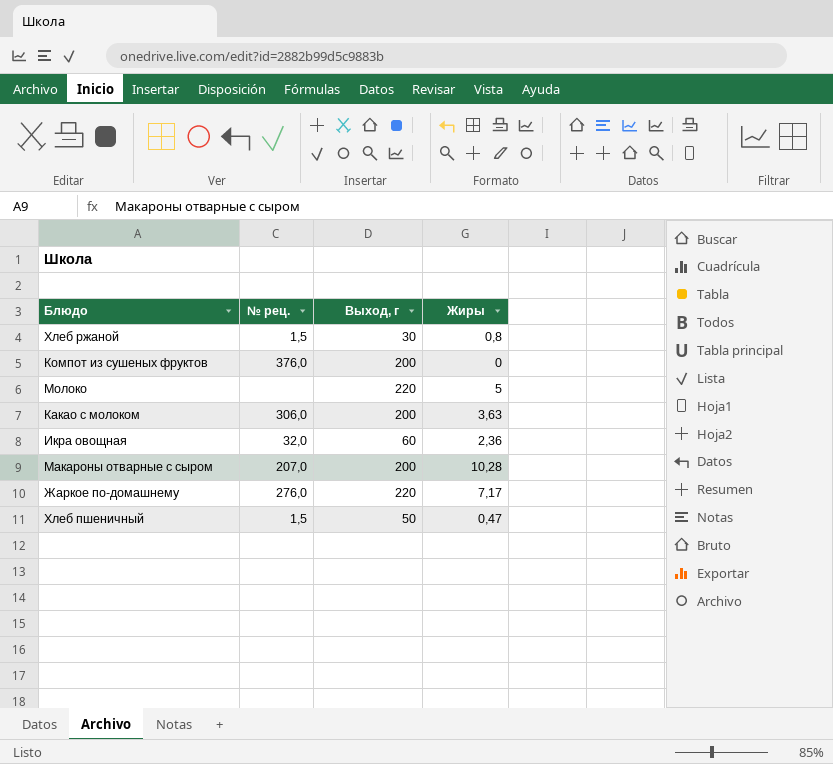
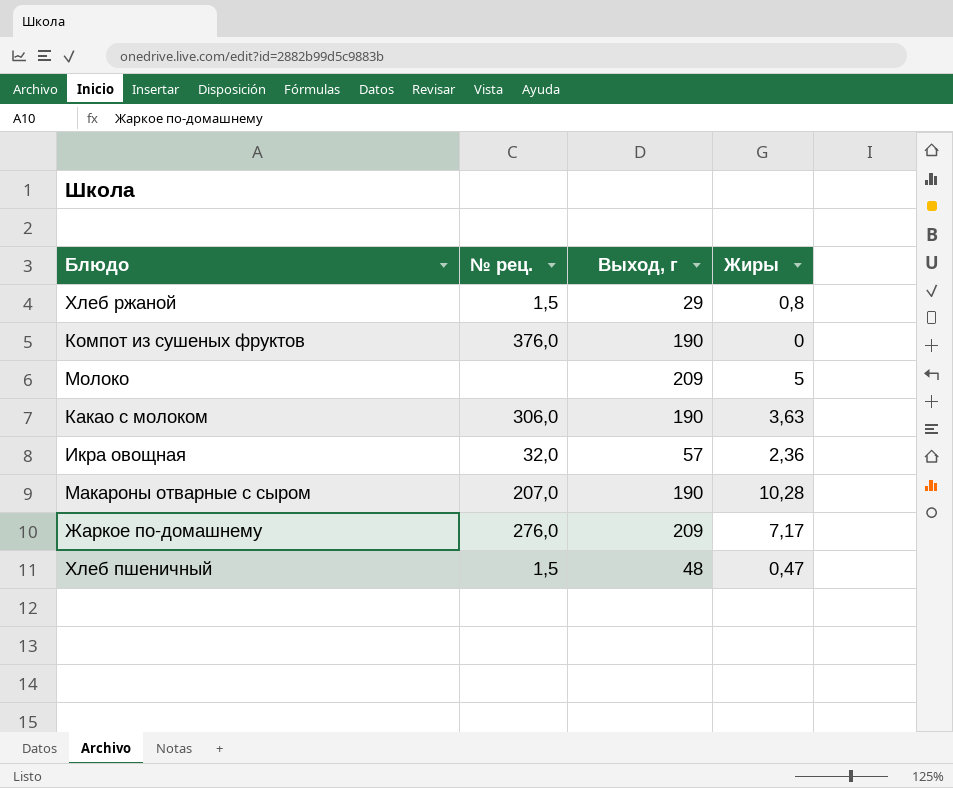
Хлеб ржаной | Выход, г: 30 -> 29
Компот из сушеных фруктов | Выход, г: 200 -> 190
Молоко | Выход, г: 220 -> 209
Какао с молоком | Выход, г: 200 -> 190
Икра овощная | Выход, г: 60 -> 57
Макароны отварные с сыром | Выход, г: 200 -> 190
Жаркое по-домашнему | Выход, г: 220 -> 209
Хлеб пшеничный | Выход, г: 50 -> 48

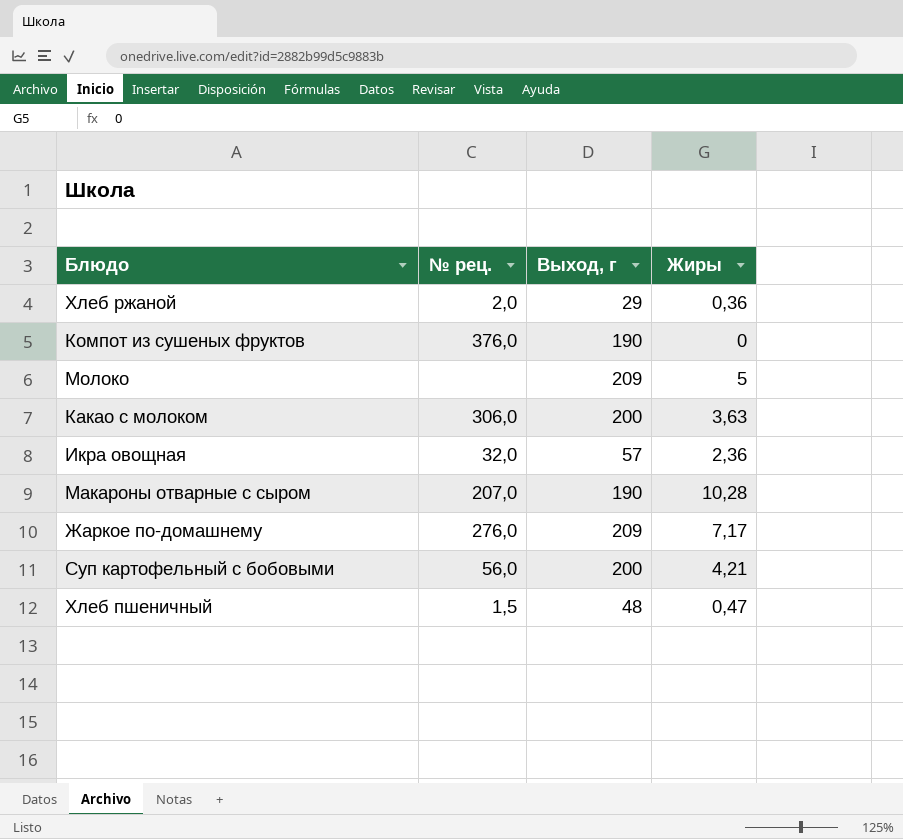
Хлеб ржаной | № рец.: 1,5 -> 2,0
Хлеб ржаной | Жиры: 0,8 -> 0,36
Какао с молоком | Выход, г: 190 -> 200
row Суп картофельный с бобовыми: none -> 56,0 | 200 | 4,21

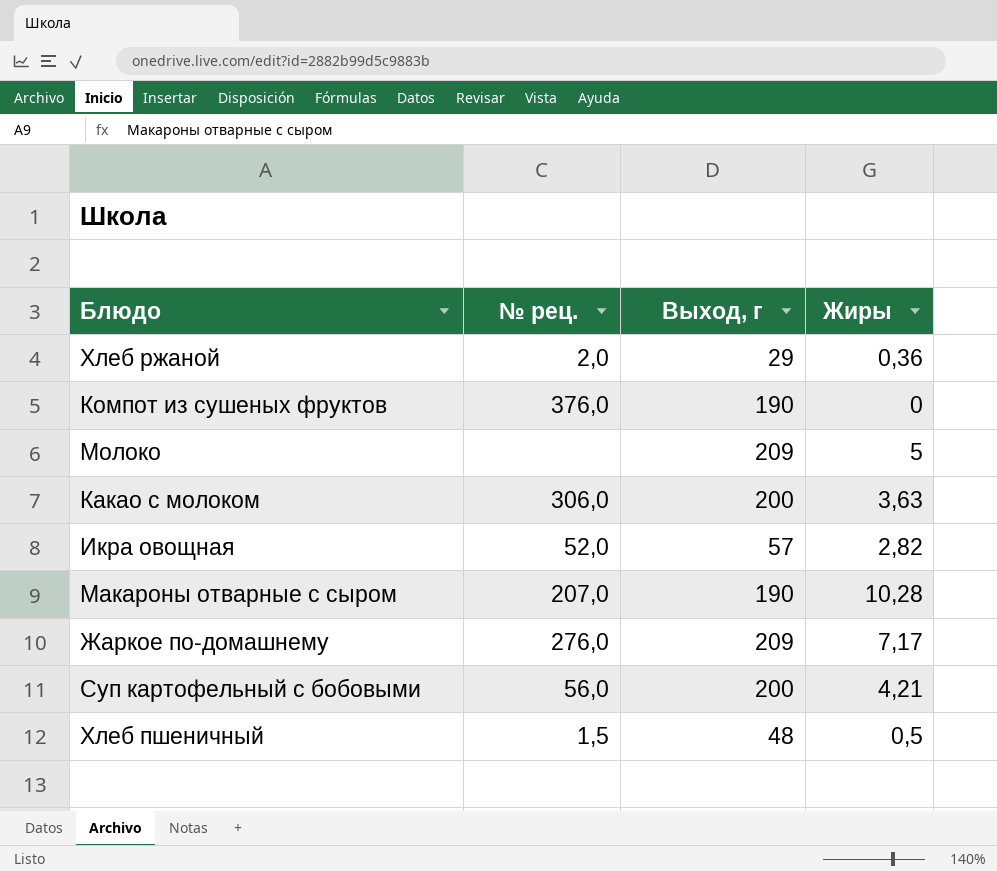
Икра овощная | № рец.: 32,0 -> 52,0
Икра овощная | Жиры: 2,36 -> 2,82
Хлеб пшеничный | Жиры: 0,47 -> 0,5

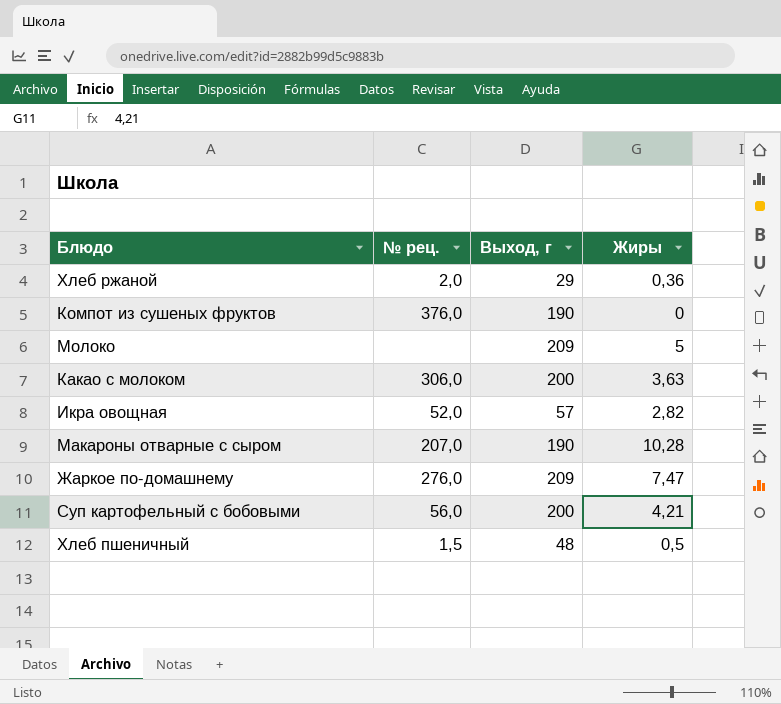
Жаркое по-домашнему | Жиры: 7,17 -> 7,47

